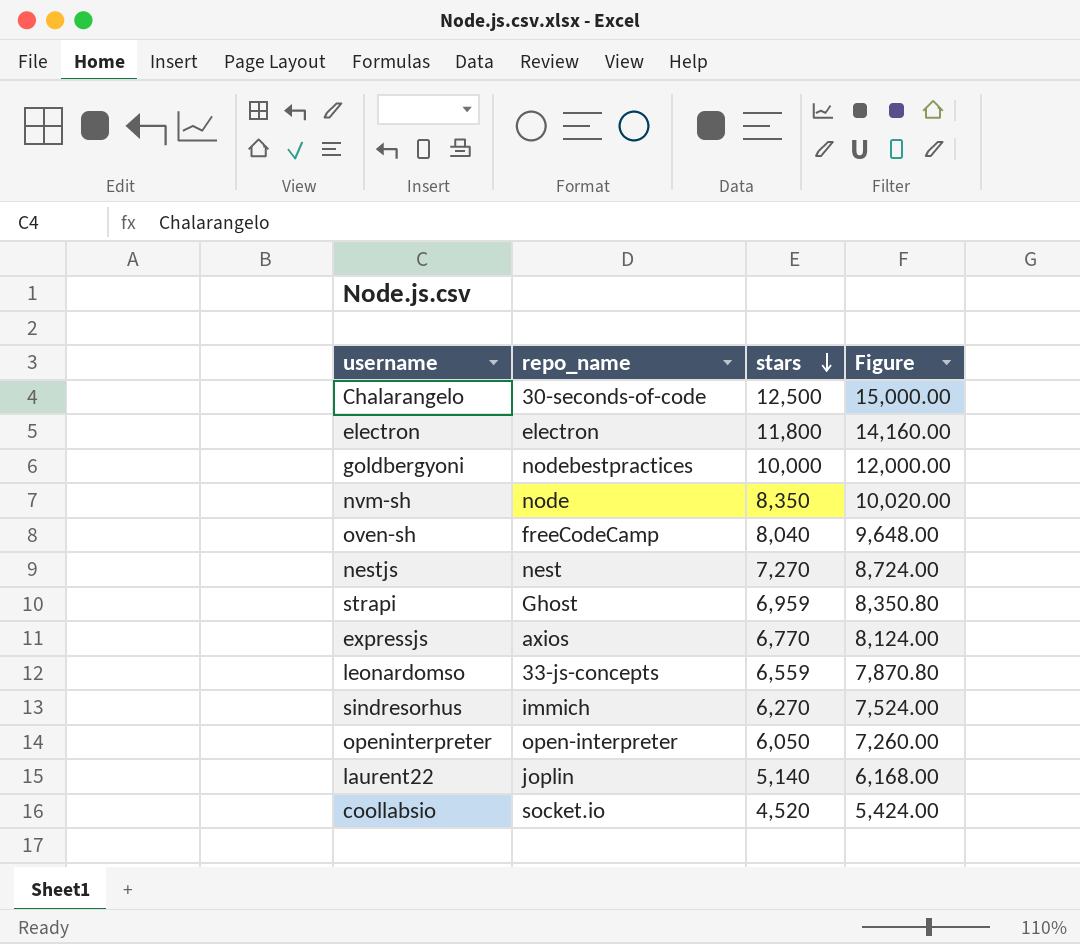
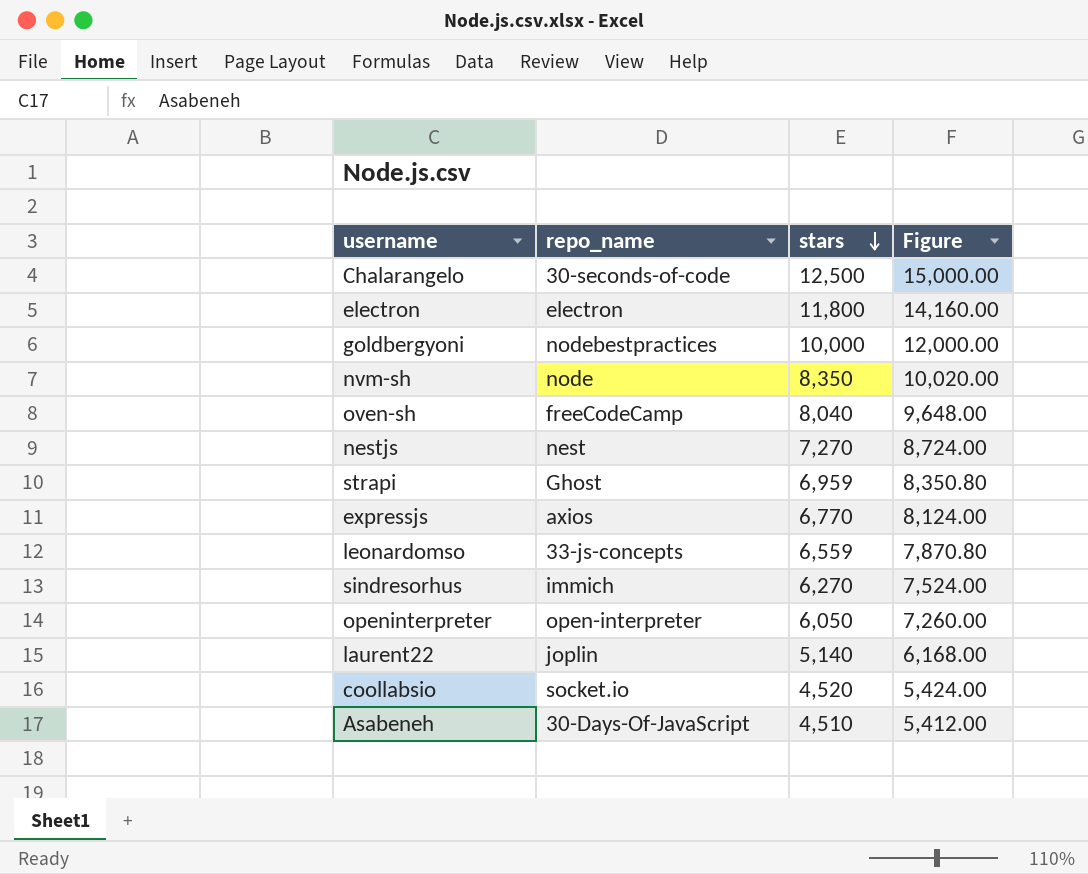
row Asabeneh: none -> 30-Days-Of-JavaScript | 4,510 | 5,412.00

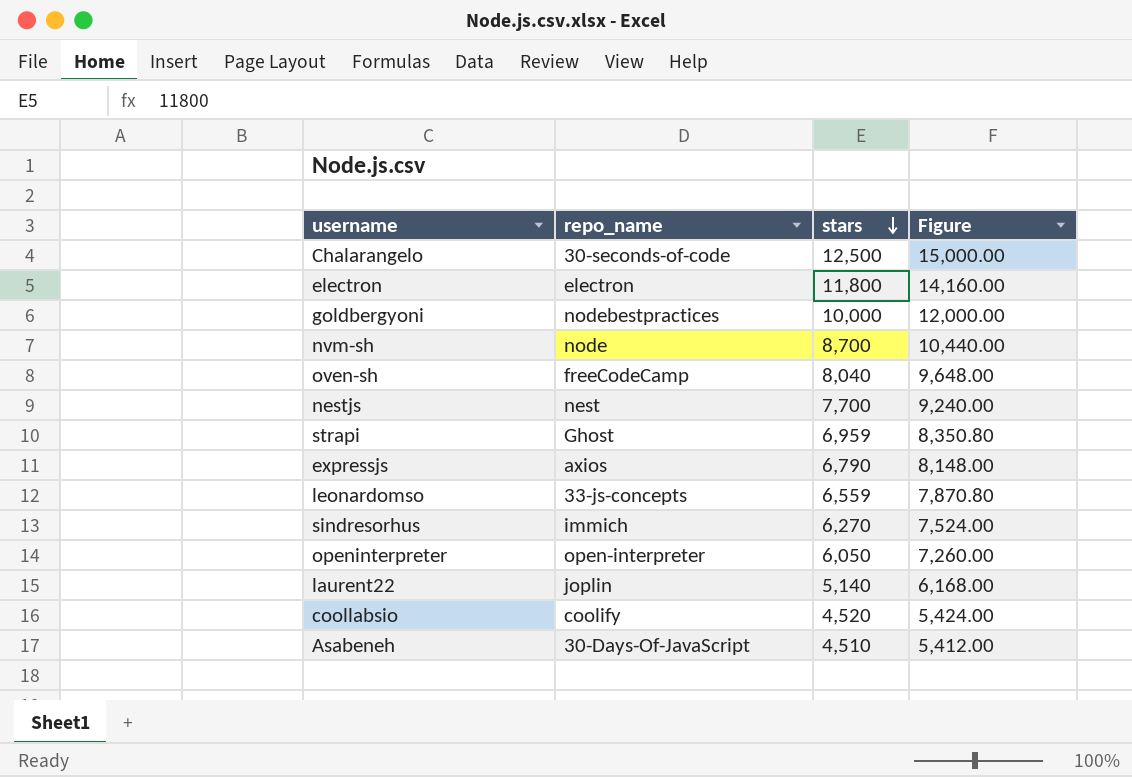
nvm-sh | stars: 8,350 -> 8,700
nvm-sh | Figure: 10,020.00 -> 10,440.00
nestjs | stars: 7,270 -> 7,700
nestjs | Figure: 8,724.00 -> 9,240.00
expressjs | stars: 6,770 -> 6,790
expressjs | Figure: 8,124.00 -> 8,148.00
coollabsio | repo_name: socket.io -> coolify

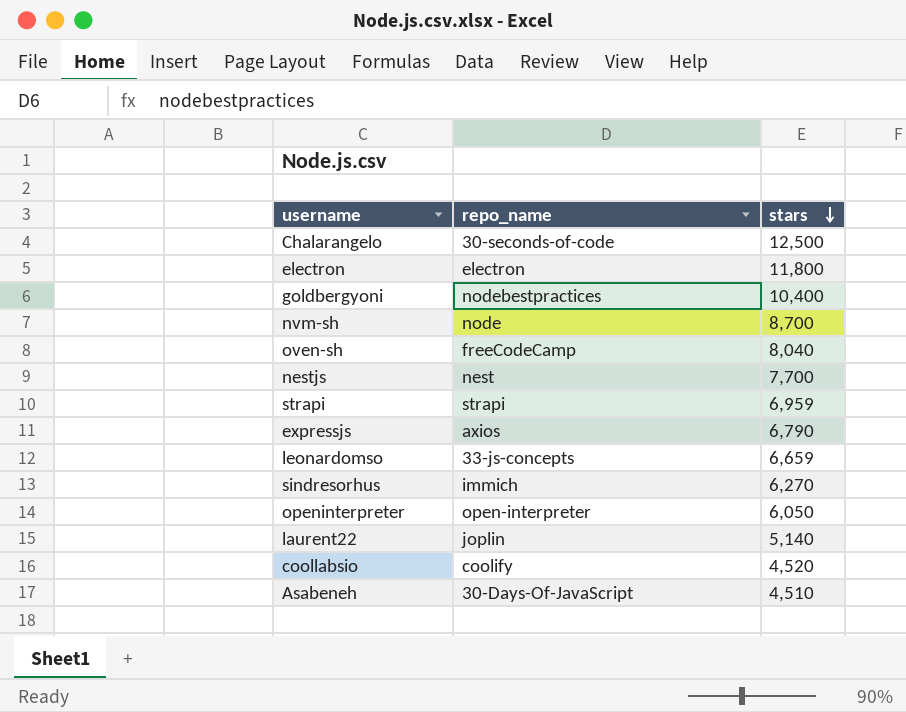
column Figure | formula: [stars] * 1.2 -> none
goldbergyoni | stars: 10,000 -> 10,400
strapi | repo_name: Ghost -> strapi
leonardomso | stars: 6,559 -> 6,659

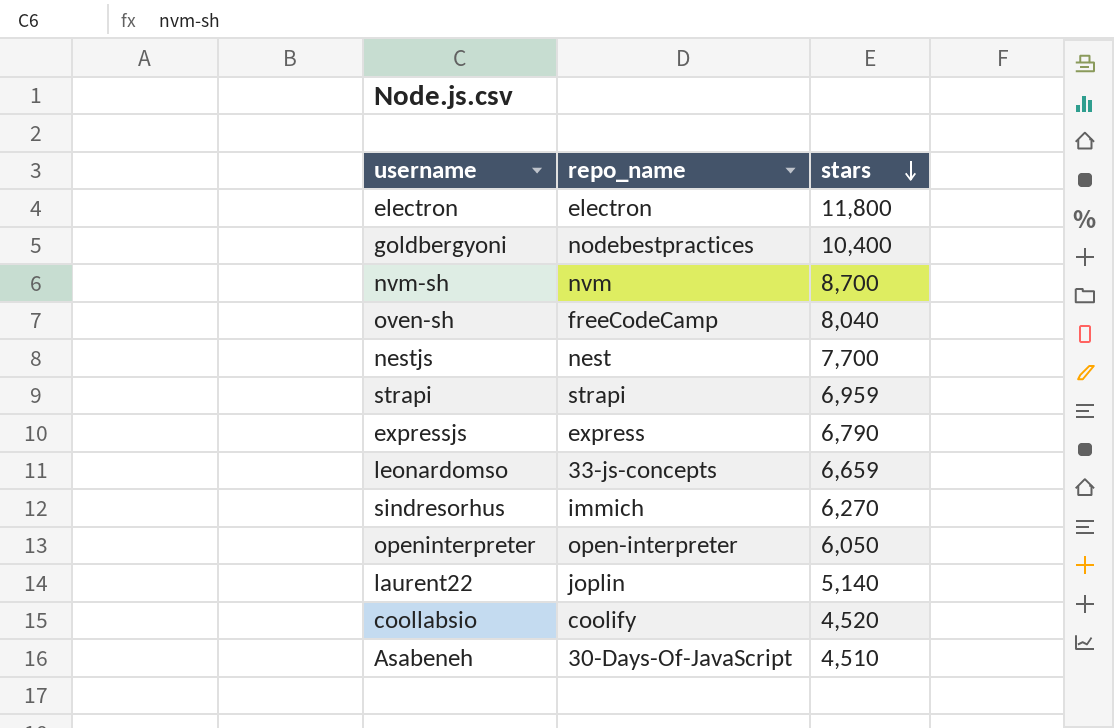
row Chalarangelo: 30-seconds-of-code | 12,500 -> none
nvm-sh | repo_name: node -> nvm
expressjs | repo_name: axios -> express

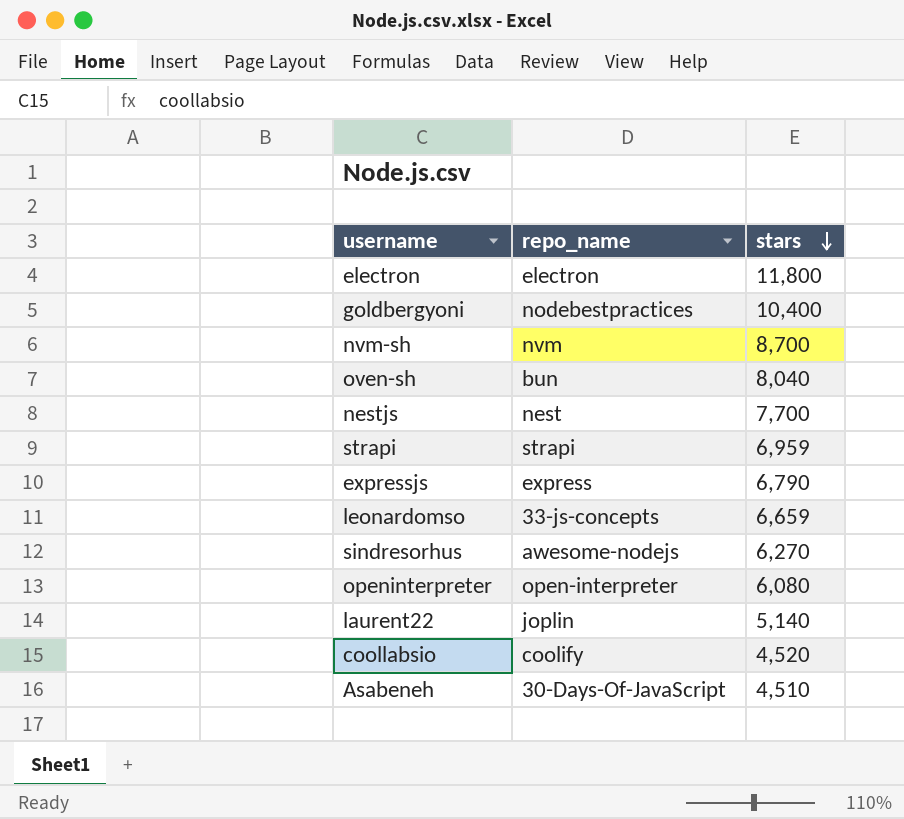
oven-sh | repo_name: freeCodeCamp -> bun
sindresorhus | repo_name: immich -> awesome-nodejs
openinterpreter | stars: 6,050 -> 6,080

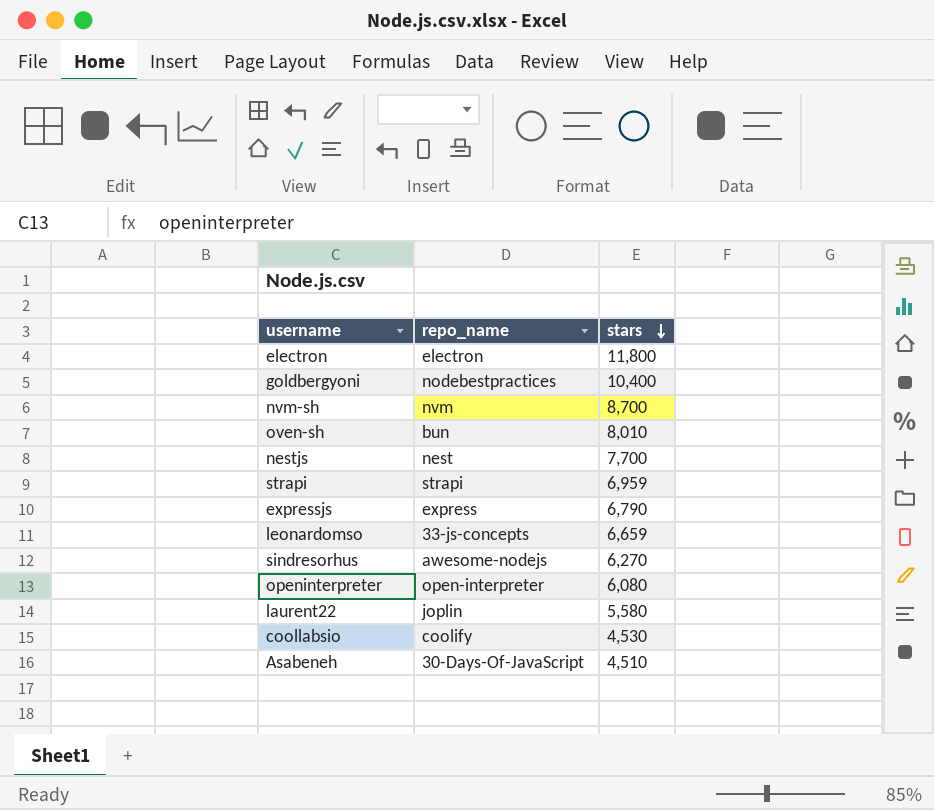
oven-sh | stars: 8,040 -> 8,010
laurent22 | stars: 5,140 -> 5,580
coollabsio | stars: 4,520 -> 4,530

